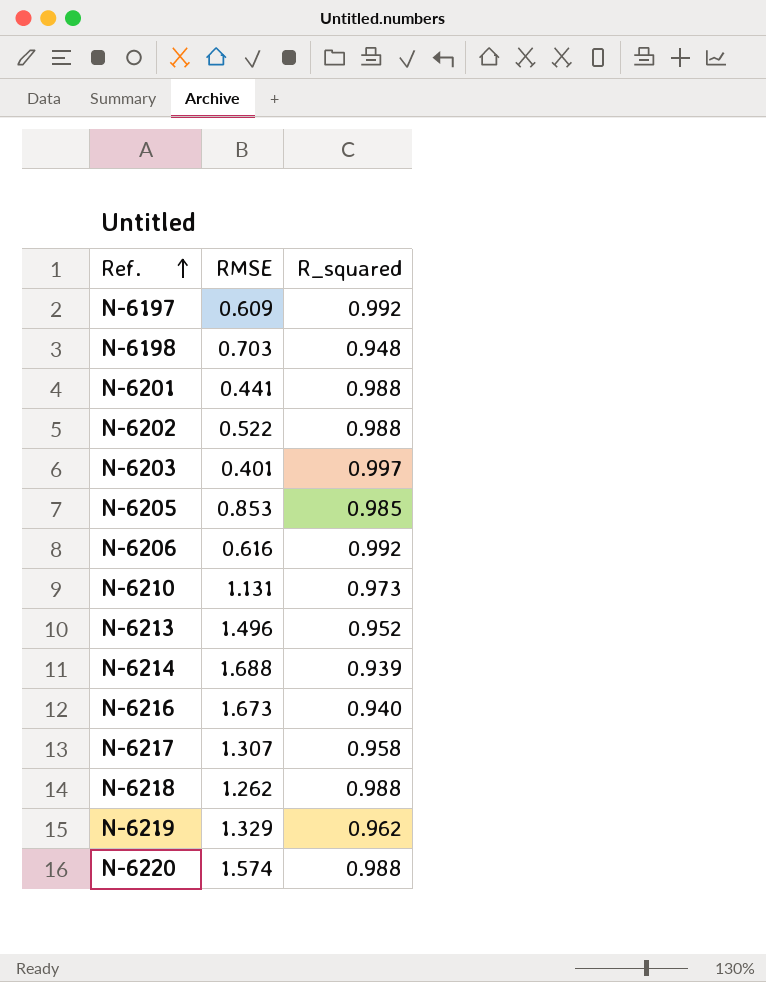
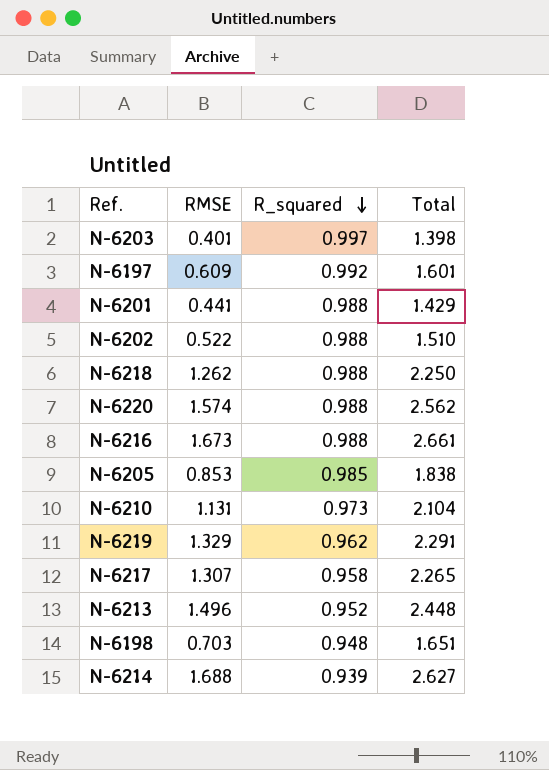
row order: Ref. ascending -> R_squared descending
column Total | formula: none -> [RMSE] + [R_squared]
row N-6206: 0.616 | 0.992 -> none
N-6216 | R_squared: 0.940 -> 0.988

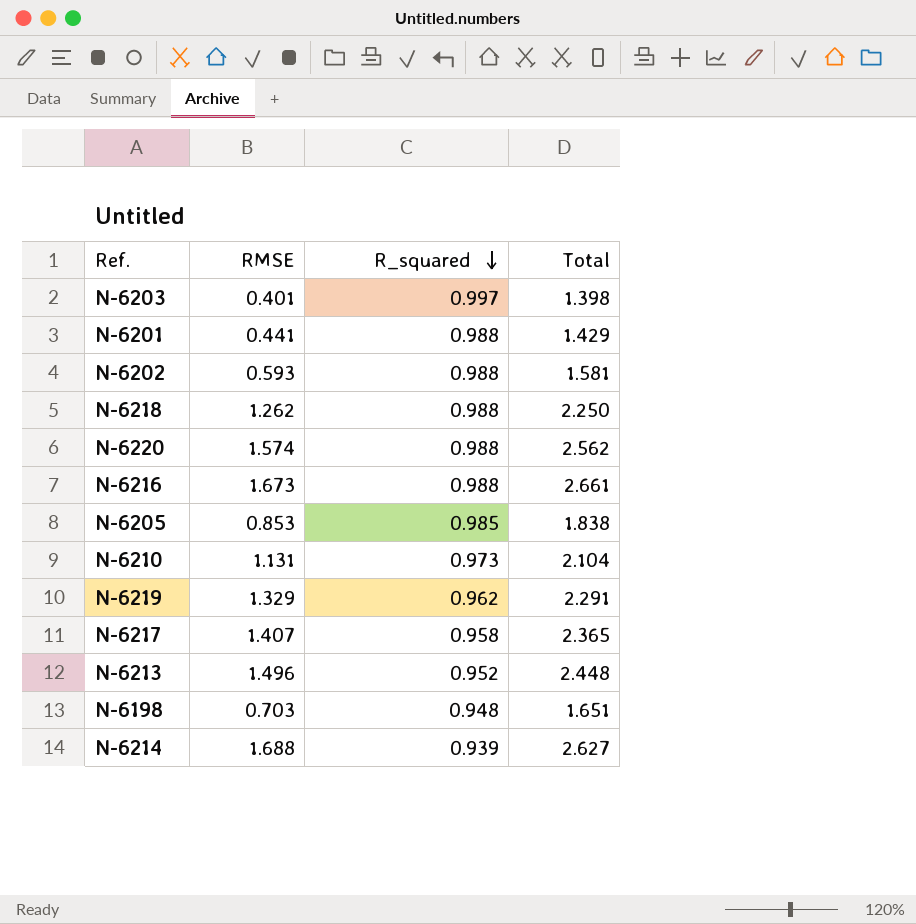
row N-6197: 0.609 | 0.992 | 1.601 -> none
N-6202 | RMSE: 0.522 -> 0.593
N-6202 | Total: 1.510 -> 1.581
N-6217 | RMSE: 1.307 -> 1.407
N-6217 | Total: 2.265 -> 2.365

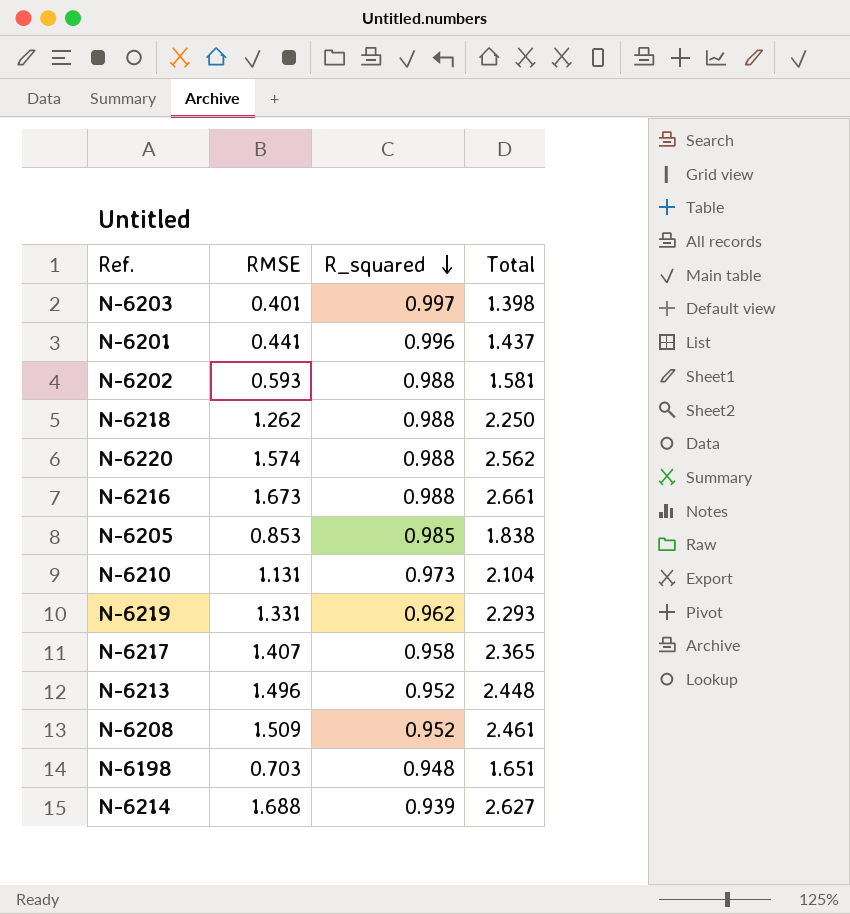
N-6201 | R_squared: 0.988 -> 0.996
N-6201 | Total: 1.429 -> 1.437
N-6219 | RMSE: 1.329 -> 1.331
N-6219 | Total: 2.291 -> 2.293
row N-6208: none -> 1.509 | 0.952 | 2.461

